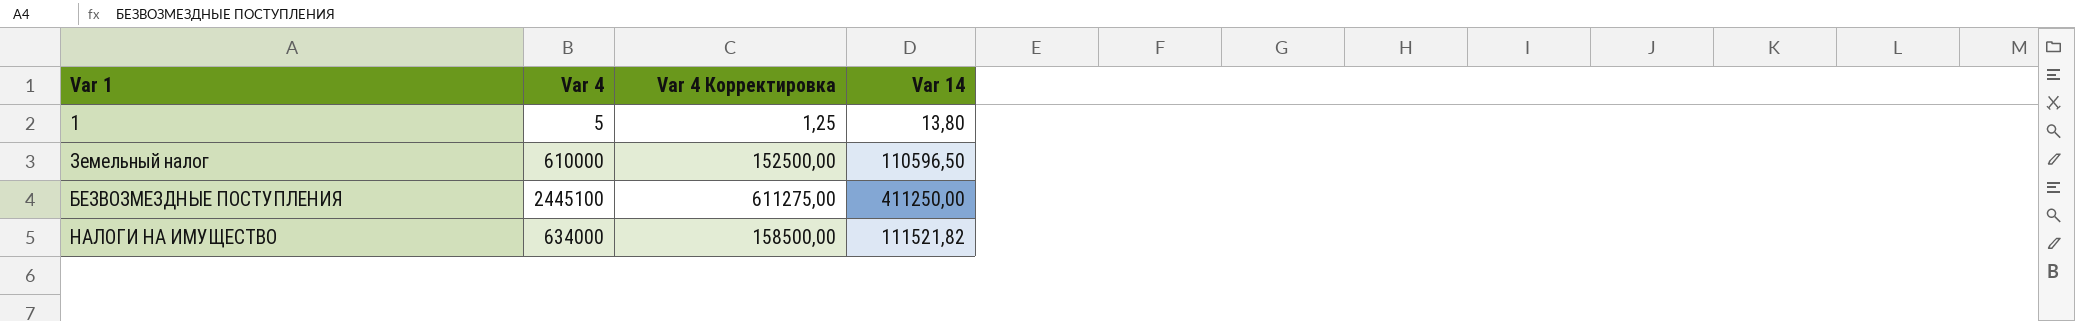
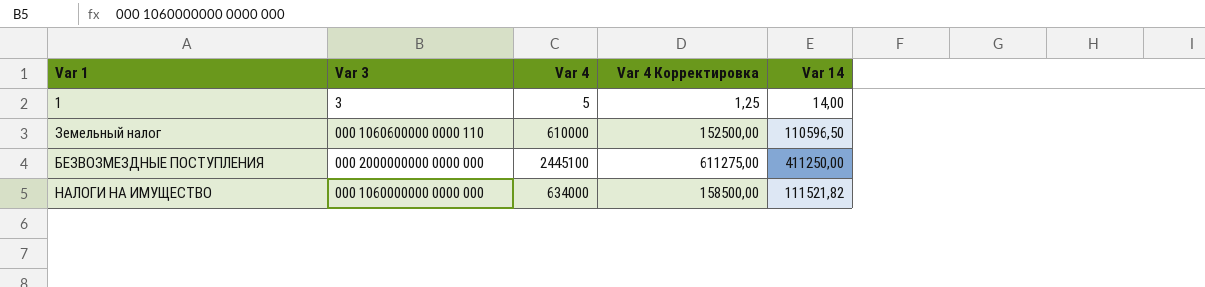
column Var 3 | position: none -> 2
1 | Var 14: 13,80 -> 14,00

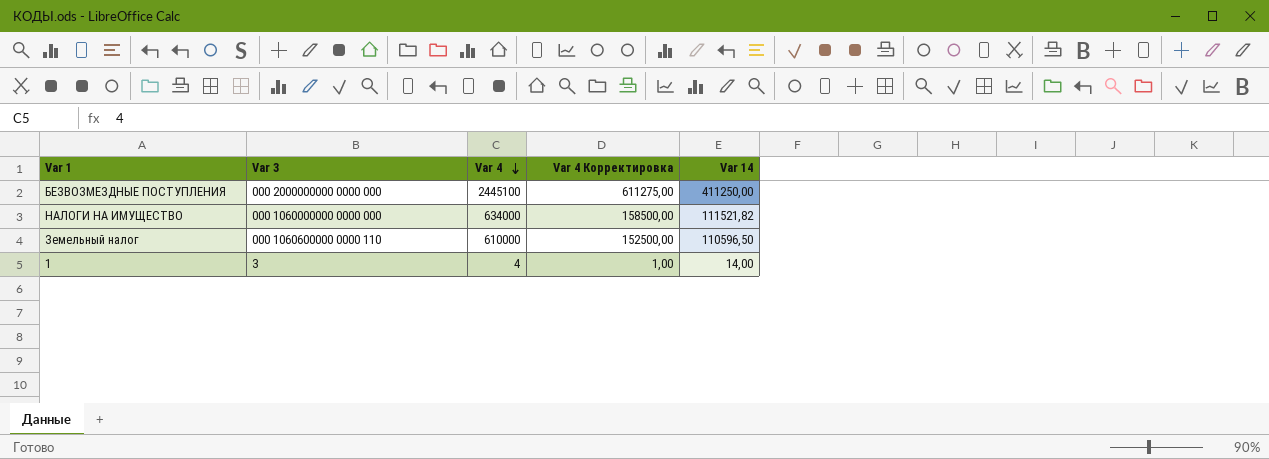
row order: none -> Var 4 descending
1 | Var 4: 5 -> 4
1 | Var 4 Корректировка: 1,25 -> 1,00

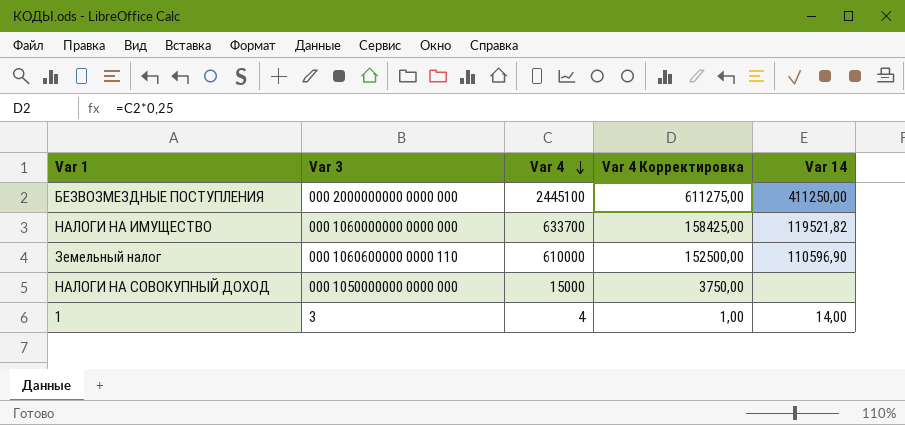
НАЛОГИ НА ИМУЩЕСТВО | Var 4: 634000 -> 633700
НАЛОГИ НА ИМУЩЕСТВО | Var 4 Корректировка: 158500,00 -> 158425,00
НАЛОГИ НА ИМУЩЕСТВО | Var 14: 111521,82 -> 119521,82
Земельный налог | Var 14: 110596,50 -> 110596,90
row НАЛОГИ НА СОВОКУПНЫЙ ДОХОД: none -> 000 1050000000 0000 000 | 15000 | 3750,00 | none

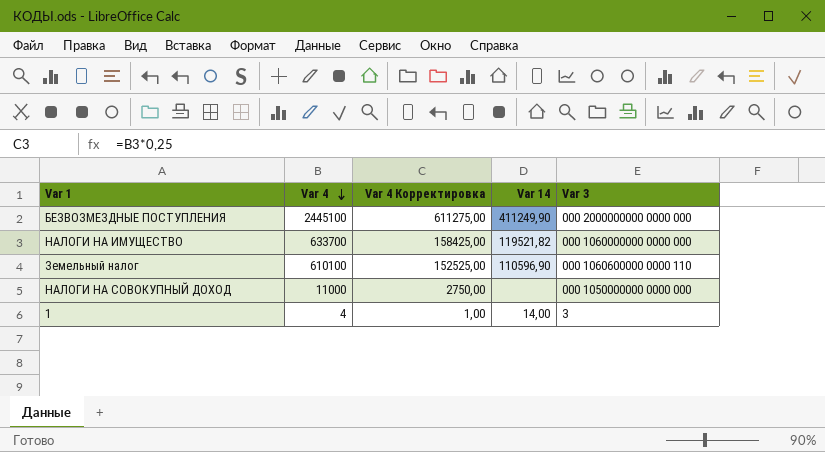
column Var 3 | position: 2 -> 5
БЕЗВОЗМЕЗДНЫЕ ПОСТУПЛЕНИЯ | Var 14: 411250,00 -> 411249,90
Земельный налог | Var 4: 610000 -> 610100
Земельный налог | Var 4 Корректировка: 152500,00 -> 152525,00
НАЛОГИ НА СОВОКУПНЫЙ ДОХОД | Var 4: 15000 -> 11000
НАЛОГИ НА СОВОКУПНЫЙ ДОХОД | Var 4 Корректировка: 3750,00 -> 2750,00

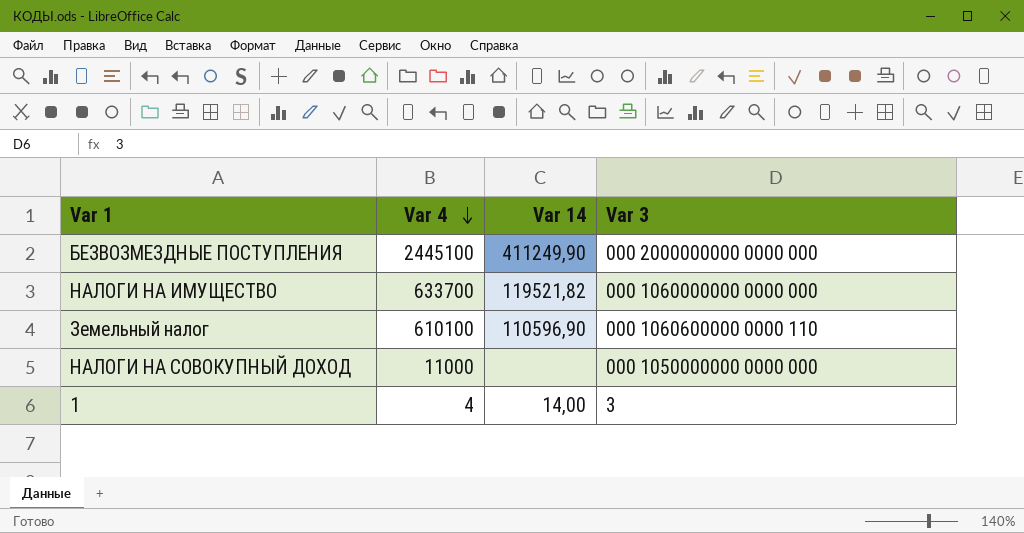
column Var 4 Корректировка | formula: [Var 4] * 0,25 -> none

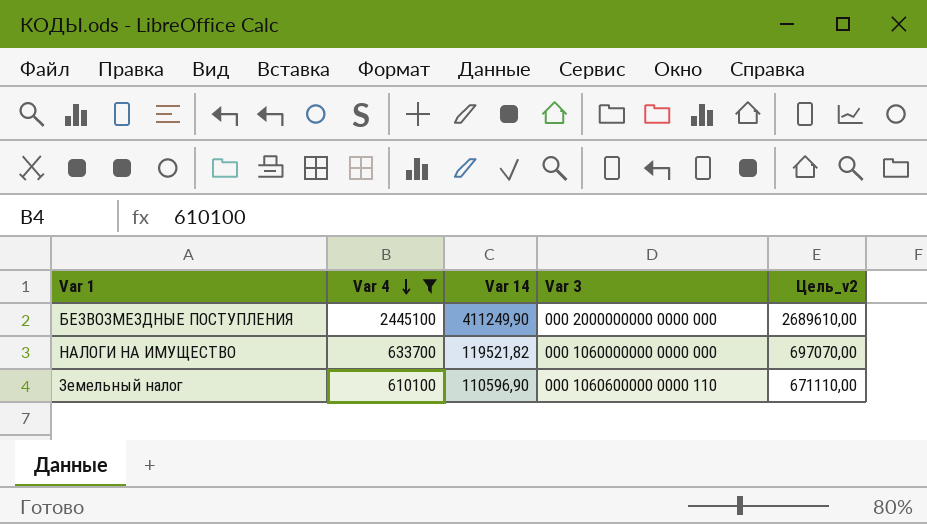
filter: none -> Var 4 >= 610100
column Цель_v2 | formula: none -> [Var 4] * 1,1

